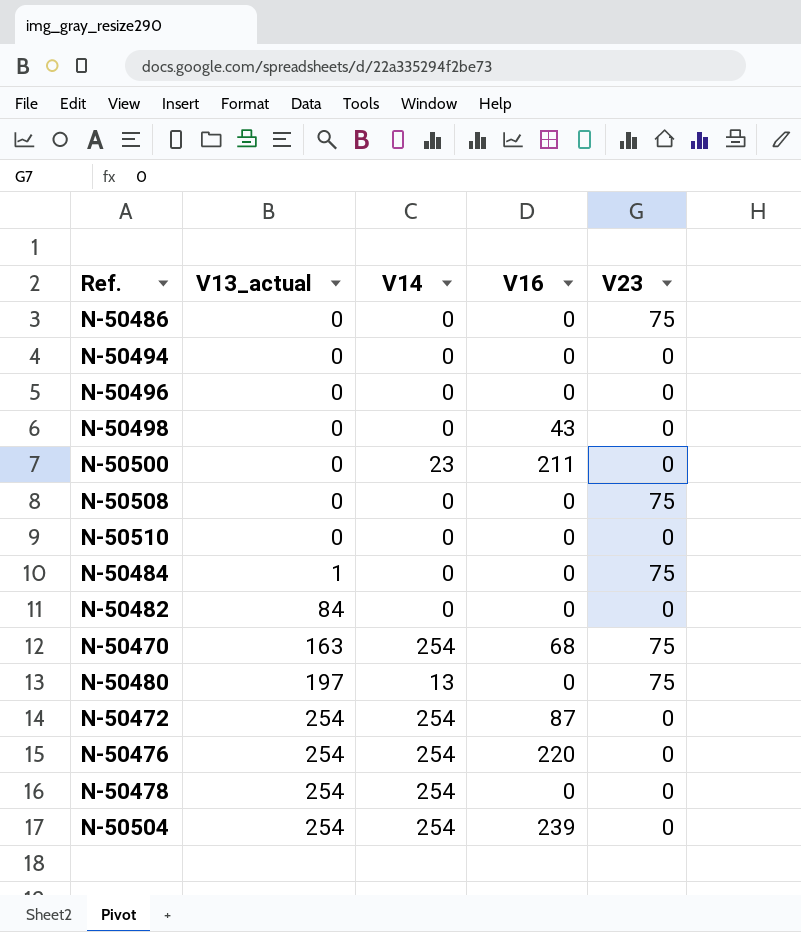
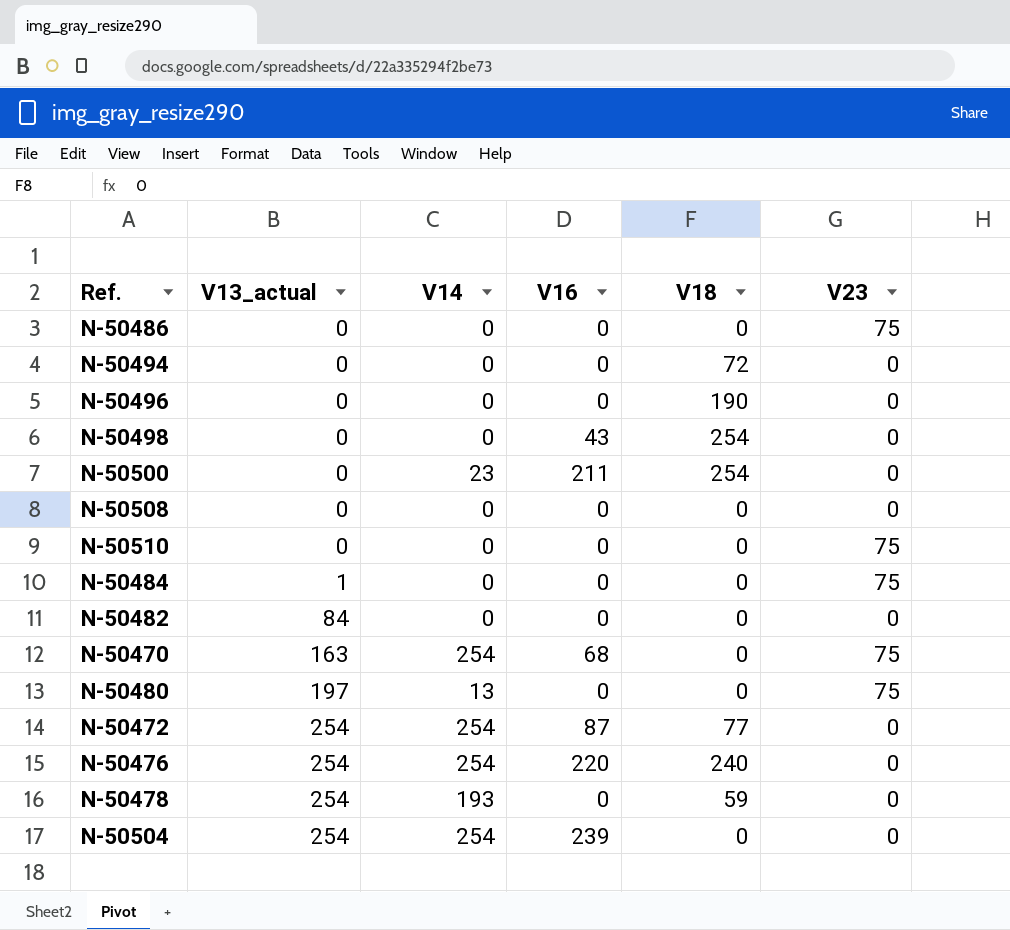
column V18 | position: none -> 5
N-50508 | V23: 75 -> 0
N-50510 | V23: 0 -> 75
N-50478 | V14: 254 -> 193

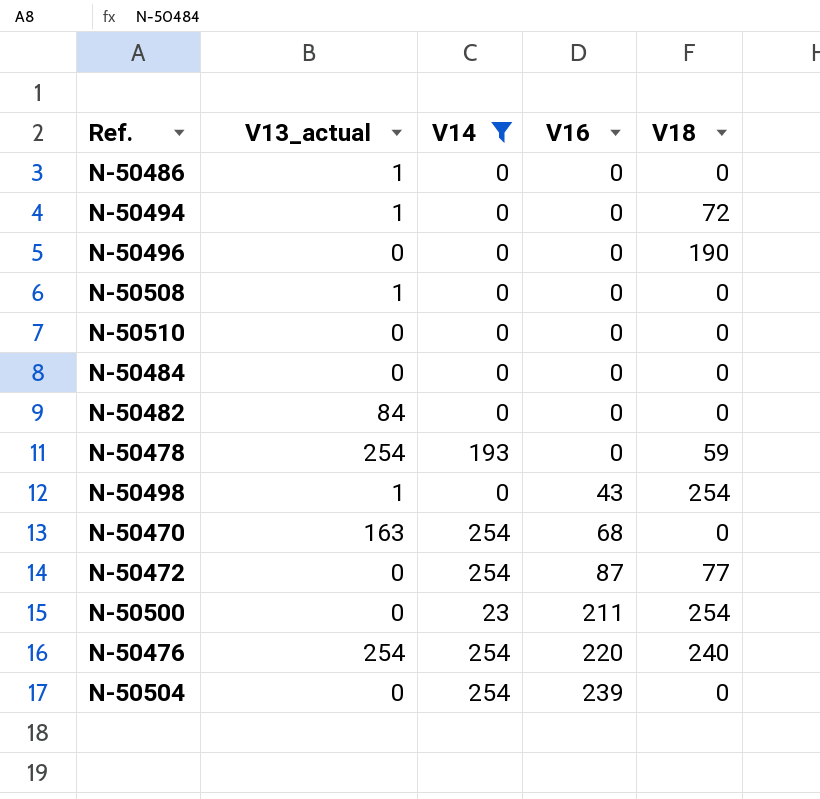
filter: none -> V14 != 13
row order: V13_actual ascending -> V16 ascending
column V23 | position: 6 -> none
N-50486 | V13_actual: 0 -> 1
N-50494 | V13_actual: 0 -> 1
N-50508 | V13_actual: 0 -> 1
N-50484 | V13_actual: 1 -> 0
N-50498 | V13_actual: 0 -> 1
N-50472 | V13_actual: 254 -> 0
N-50504 | V13_actual: 254 -> 0

